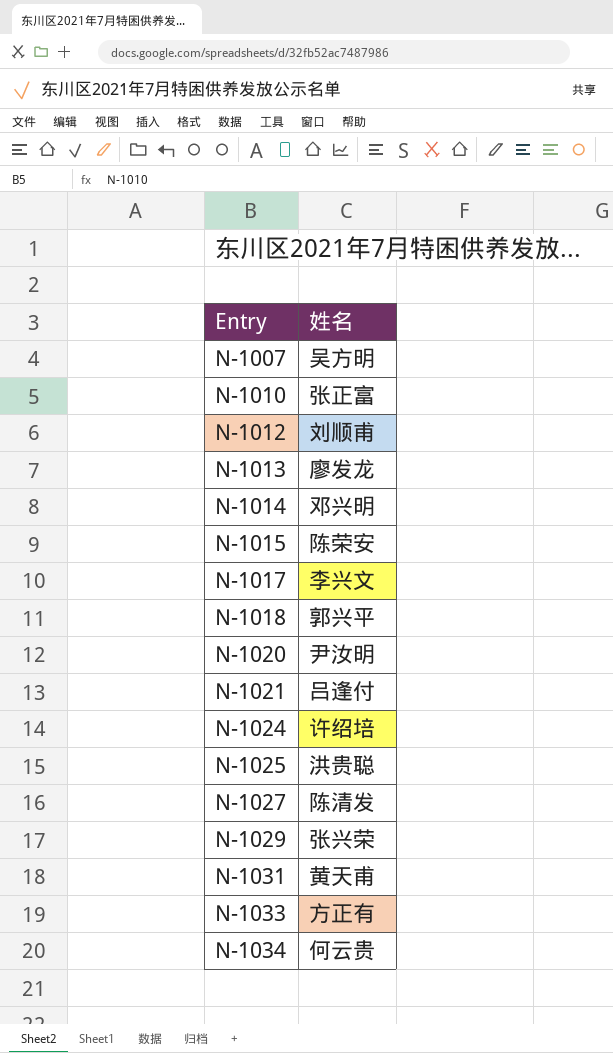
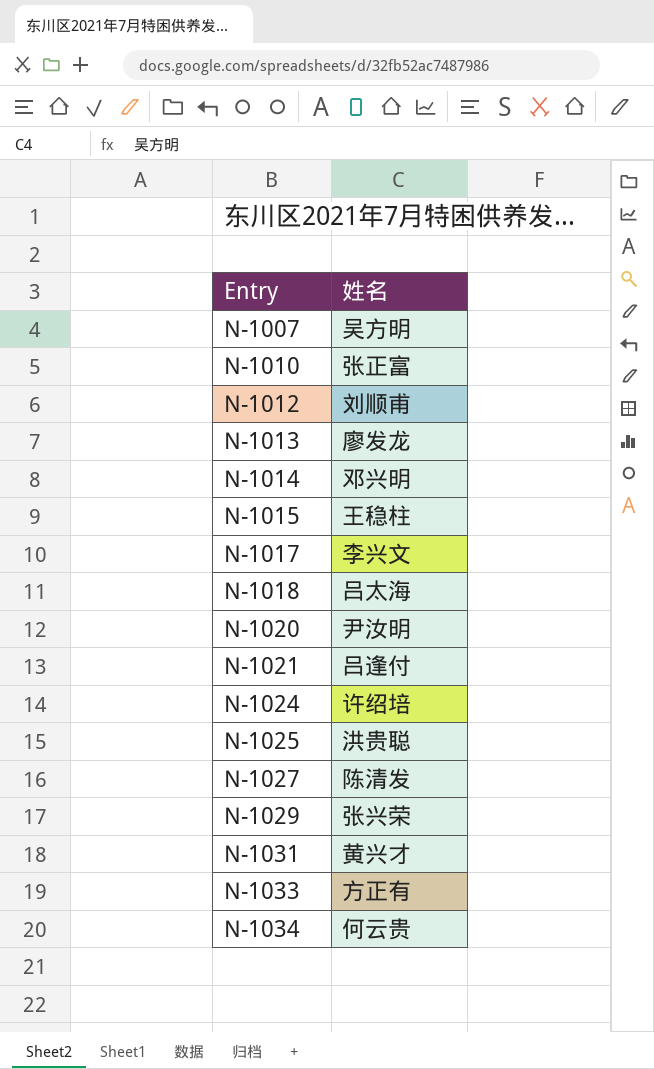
N-1015 | 姓名: 陈荣安 -> 王稳柱
N-1018 | 姓名: 郭兴平 -> 吕太海
N-1031 | 姓名: 黄天甫 -> 黄兴才

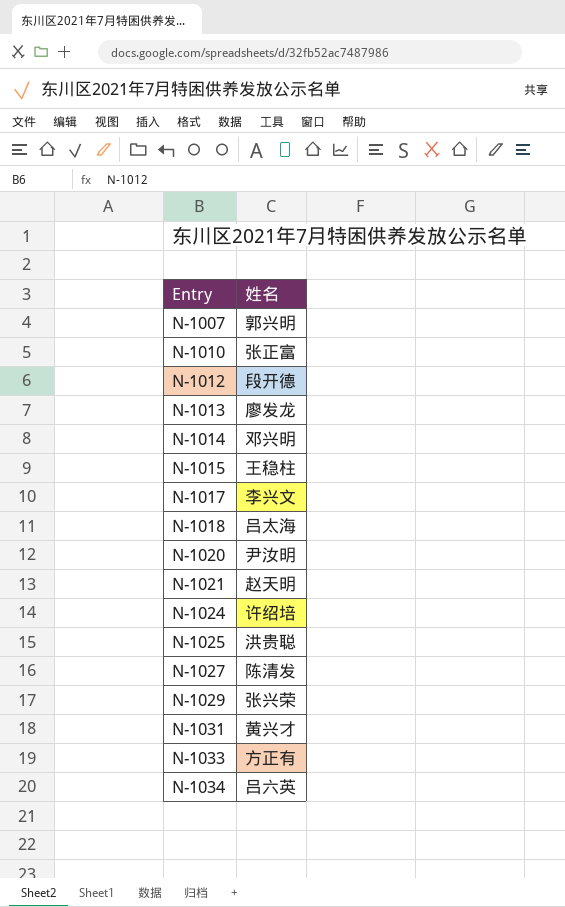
N-1007 | 姓名: 吴方明 -> 郭兴明
N-1012 | 姓名: 刘顺甫 -> 段开德
N-1021 | 姓名: 吕逢付 -> 赵天明
N-1034 | 姓名: 何云贵 -> 吕六英

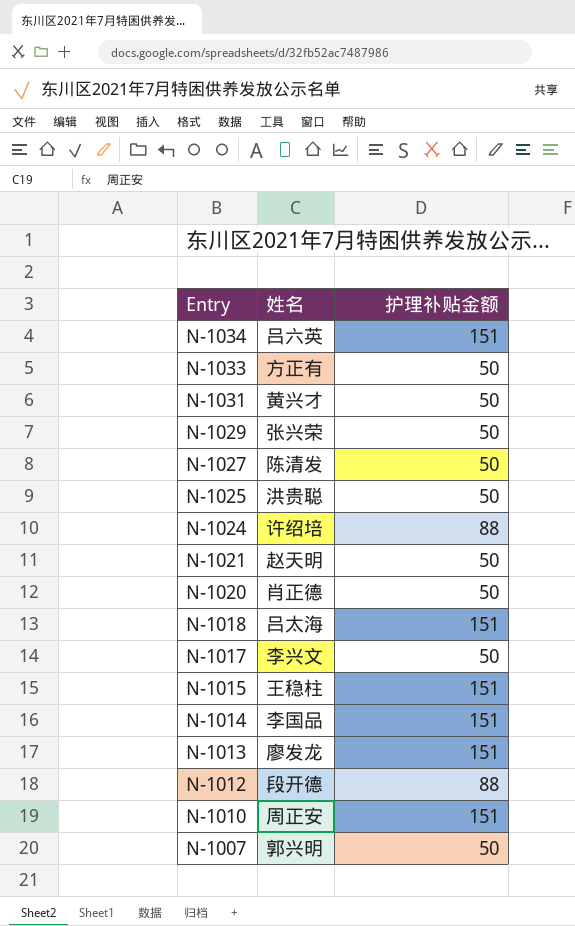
row order: Entry ascending -> Entry descending
column 护理补贴金额 | position: none -> 3
N-1020 | 姓名: 尹汝明 -> 肖正德
N-1014 | 姓名: 邓兴明 -> 李国品
N-1010 | 姓名: 张正富 -> 周正安

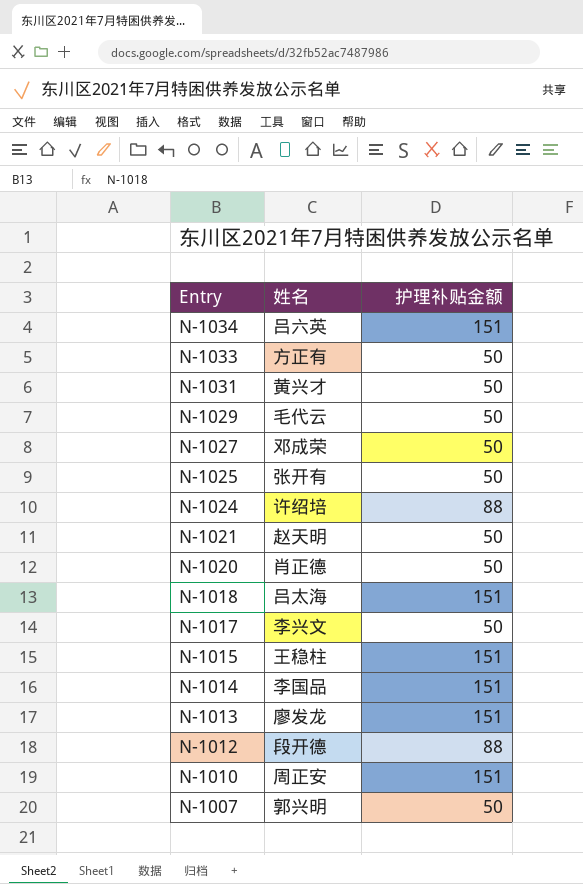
N-1029 | 姓名: 张兴荣 -> 毛代云
N-1027 | 姓名: 陈清发 -> 邓成荣
N-1025 | 姓名: 洪贵聪 -> 张开有

